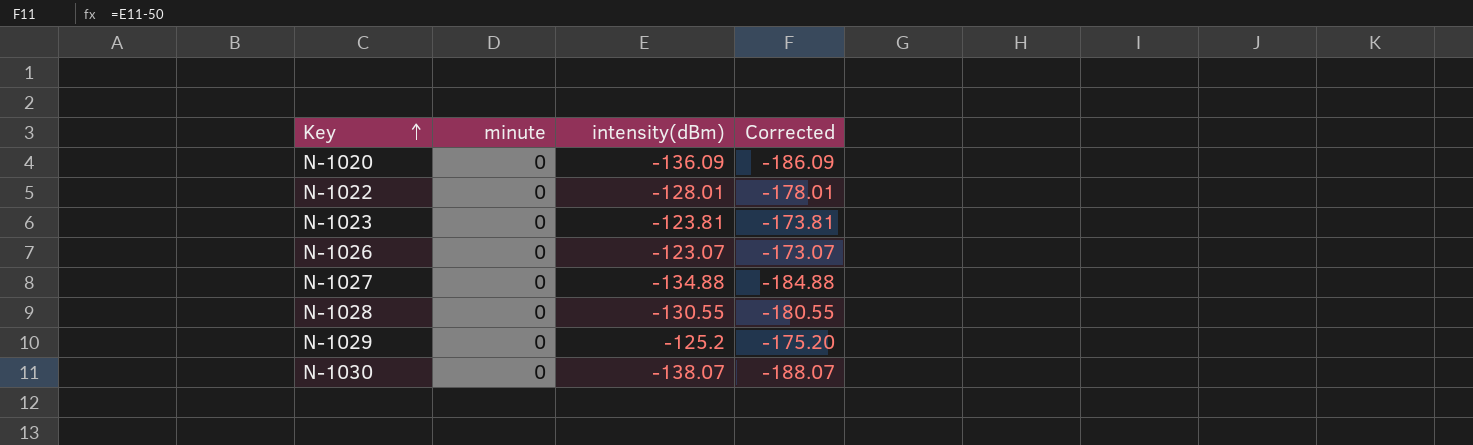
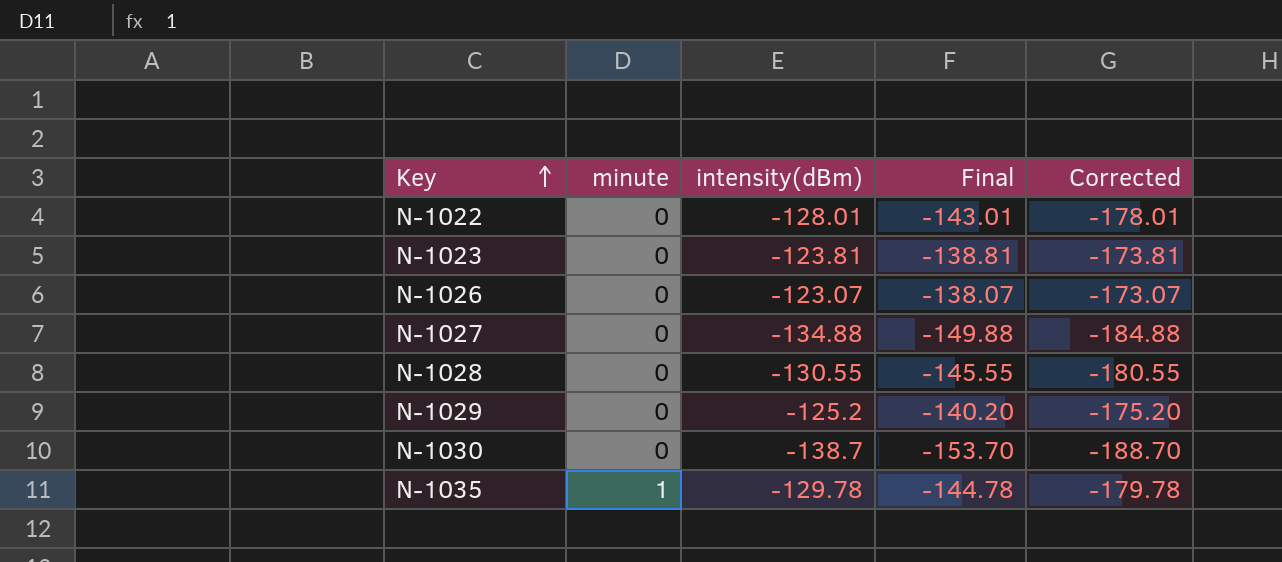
column Final | formula: none -> [intensity(dBm)] - 15
row N-1020: 0 | -136.09 | -186.09 -> none
N-1030 | intensity(dBm): -138.07 -> -138.7
N-1030 | Corrected: -188.07 -> -188.70
row N-1035: none -> 1 | -129.78 | -144.78 | -179.78

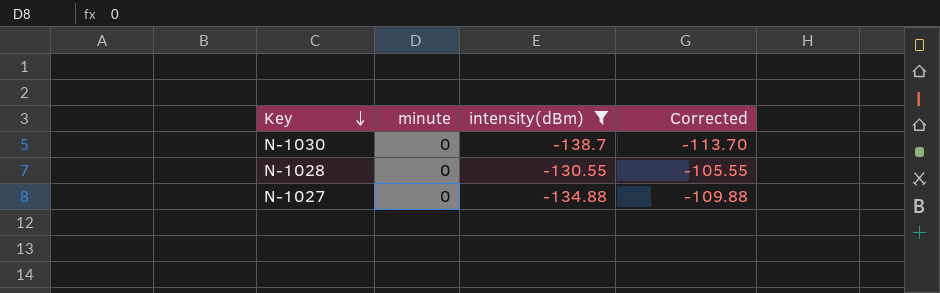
filter: none -> intensity(dBm) <= -130.55
row order: Key ascending -> Key descending
column Final | formula: [intensity(dBm)] - 15 -> none
column Corrected | formula: [intensity(dBm)] - 50 -> [intensity(dBm)] + 25

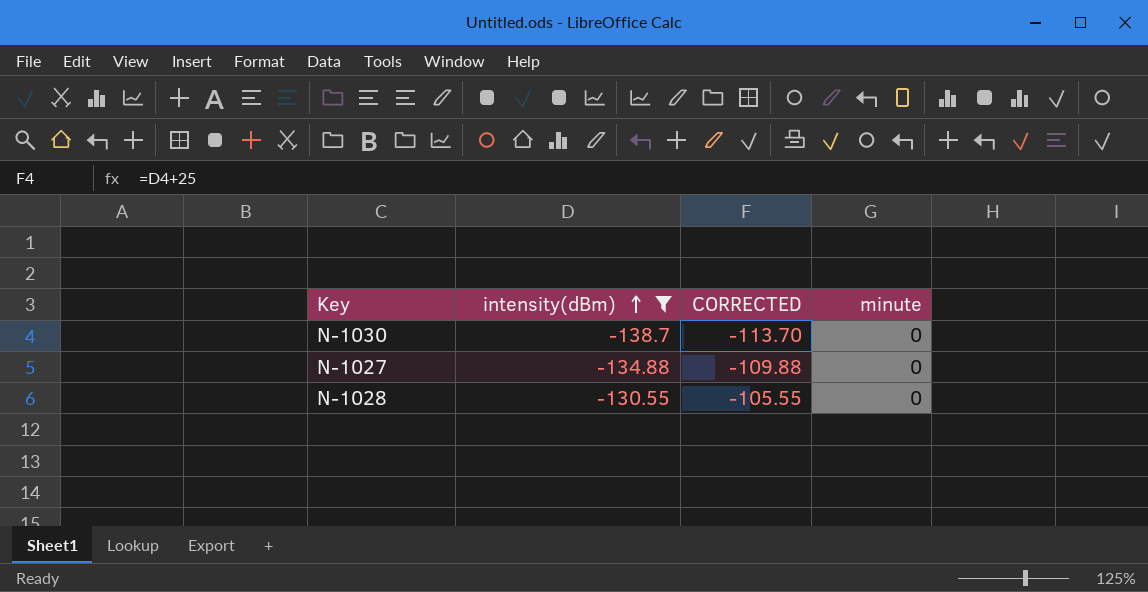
row order: Key descending -> intensity(dBm) ascending
column name: Corrected -> CORRECTED
column minute | position: 2 -> 4

